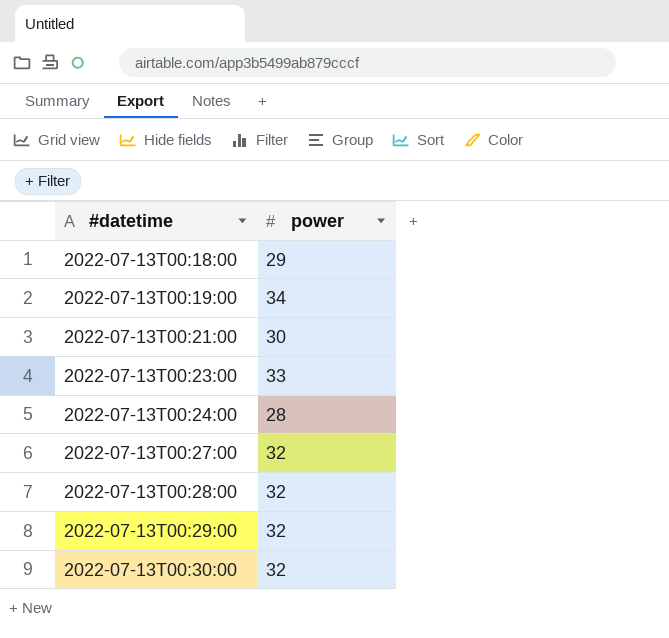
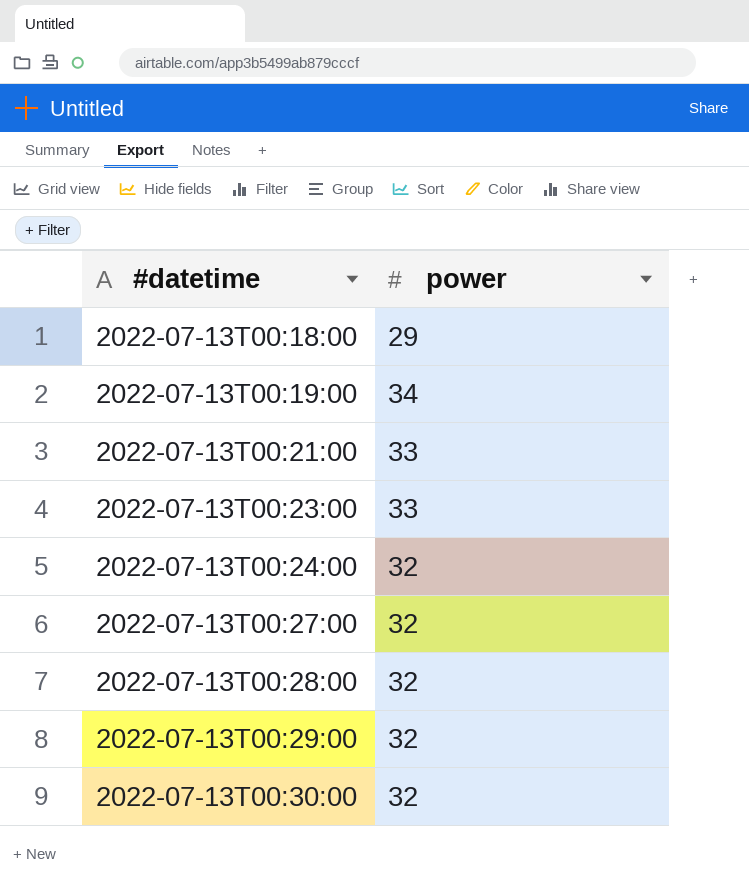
2022-07-13T00:21:00 | power: 30 -> 33
2022-07-13T00:24:00 | power: 28 -> 32

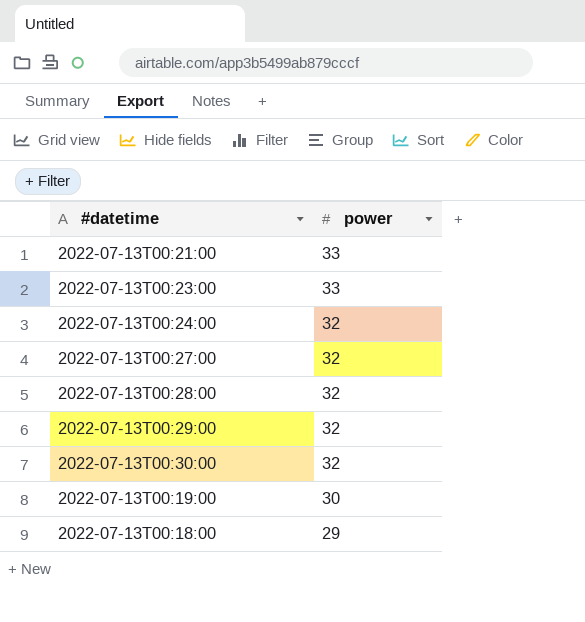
row order: #datetime ascending -> power descending
2022-07-13T00:19:00 | power: 34 -> 30

